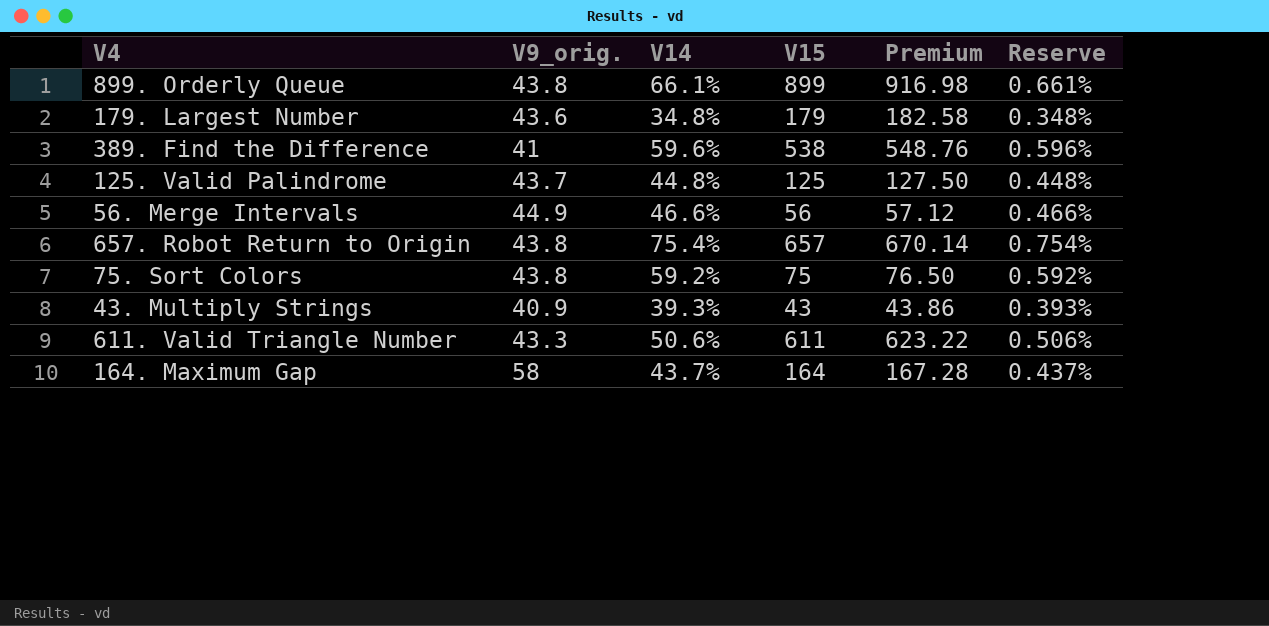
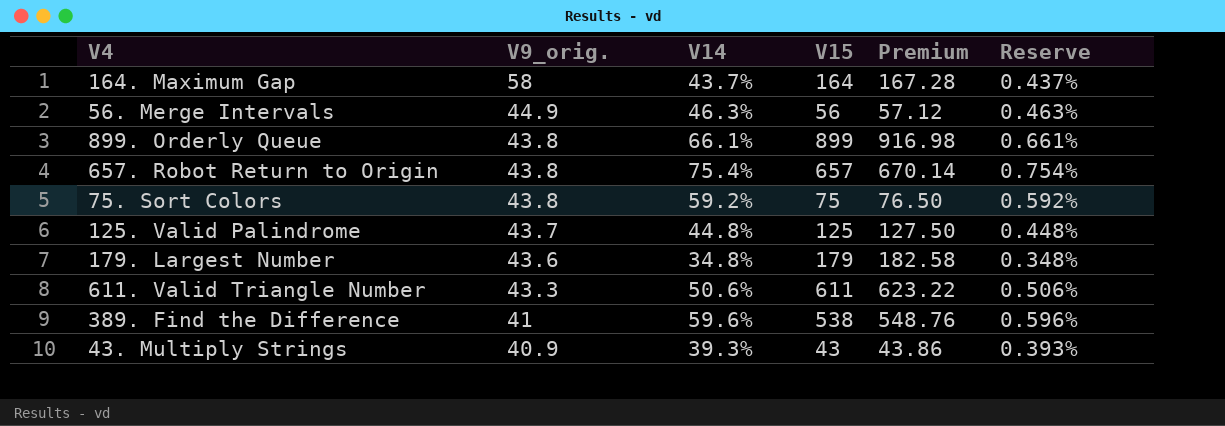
row order: none -> V9_orig. descending
56. Merge Intervals | V14: 46.6% -> 46.3%
56. Merge Intervals | Reserve: 0.466% -> 0.463%

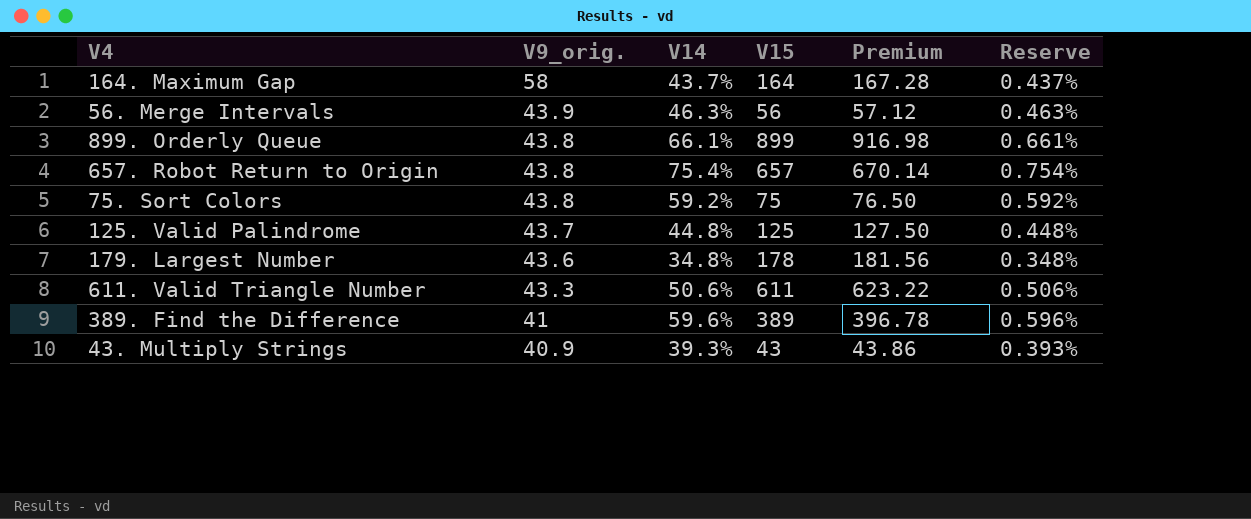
56. Merge Intervals | V9_orig.: 44.9 -> 43.9
179. Largest Number | V15: 179 -> 178
179. Largest Number | Premium: 182.58 -> 181.56
389. Find the Difference | V15: 538 -> 389
389. Find the Difference | Premium: 548.76 -> 396.78

